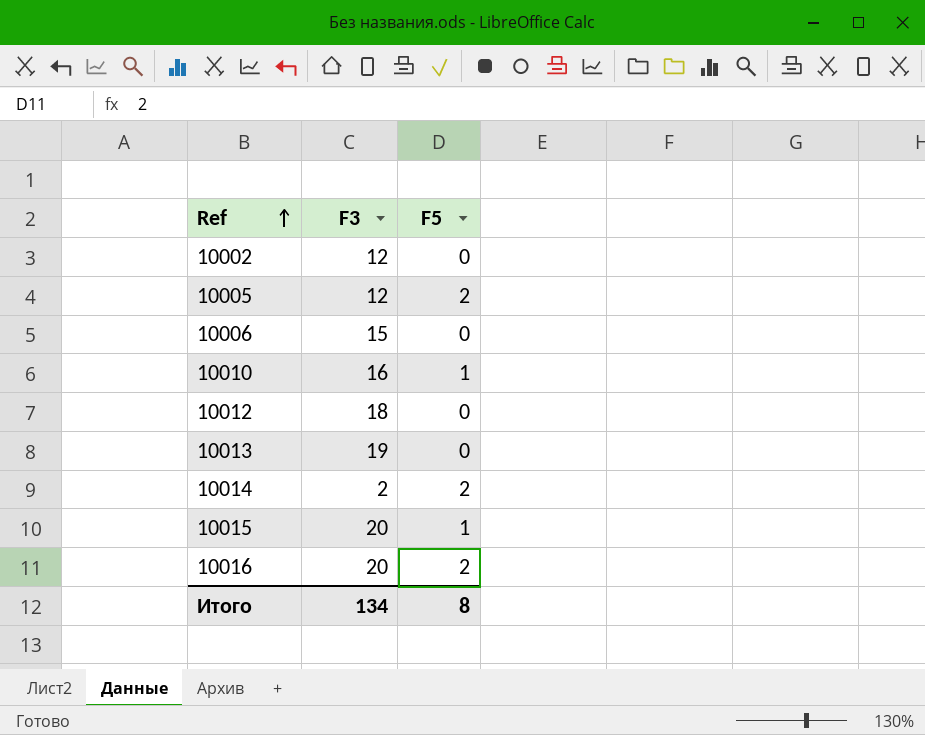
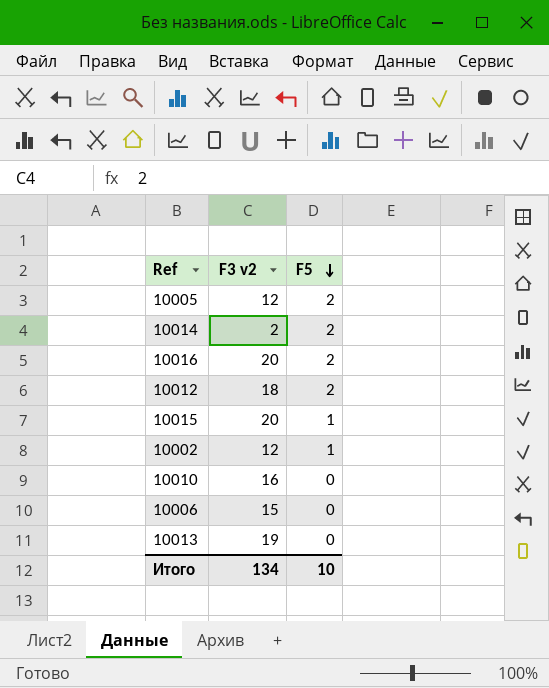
row order: Ref ascending -> F5 descending
column name: F3 -> F3 v2
10012 | F5: 0 -> 2
10002 | F5: 0 -> 1
10010 | F5: 1 -> 0
Итого | F5: 8 -> 10

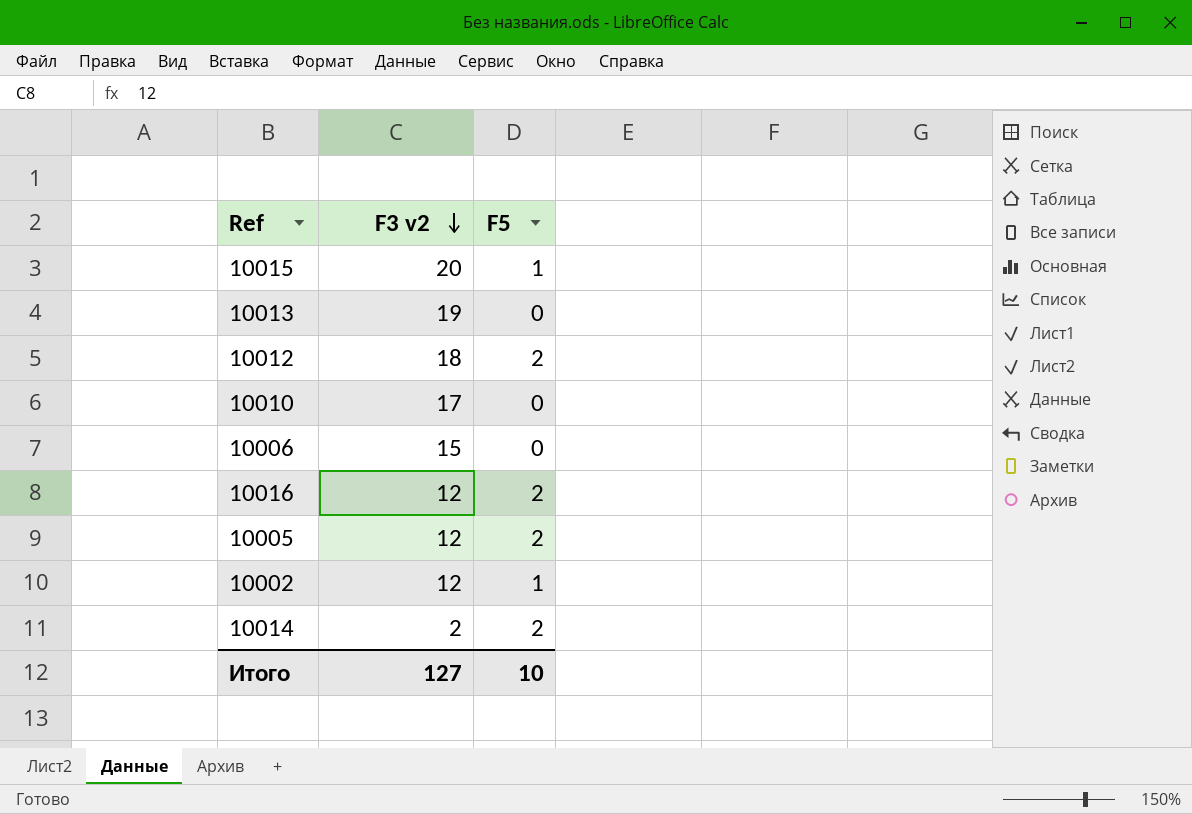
row order: F5 descending -> F3 v2 descending
10010 | F3 v2: 16 -> 17
10016 | F3 v2: 20 -> 12
Итого | F3 v2: 134 -> 127

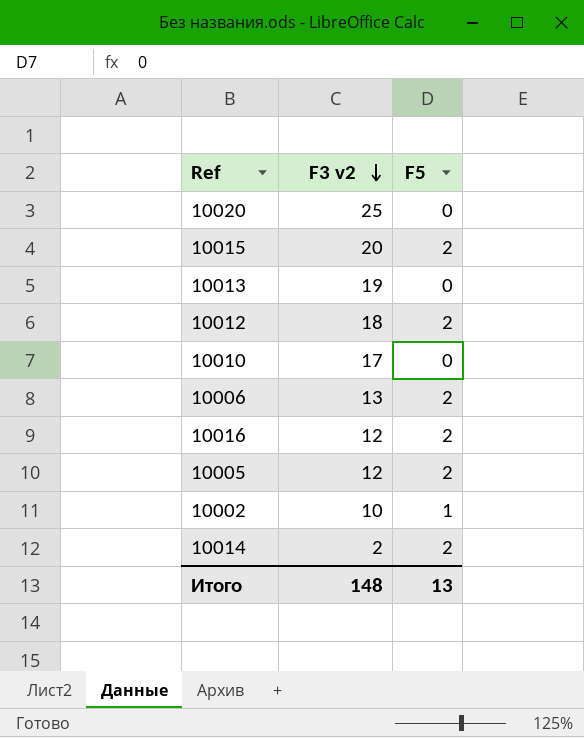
row 10020: none -> 25 | 0
10015 | F5: 1 -> 2
10006 | F3 v2: 15 -> 13
10006 | F5: 0 -> 2
10002 | F3 v2: 12 -> 10
Итого | F3 v2: 127 -> 148
Итого | F5: 10 -> 13

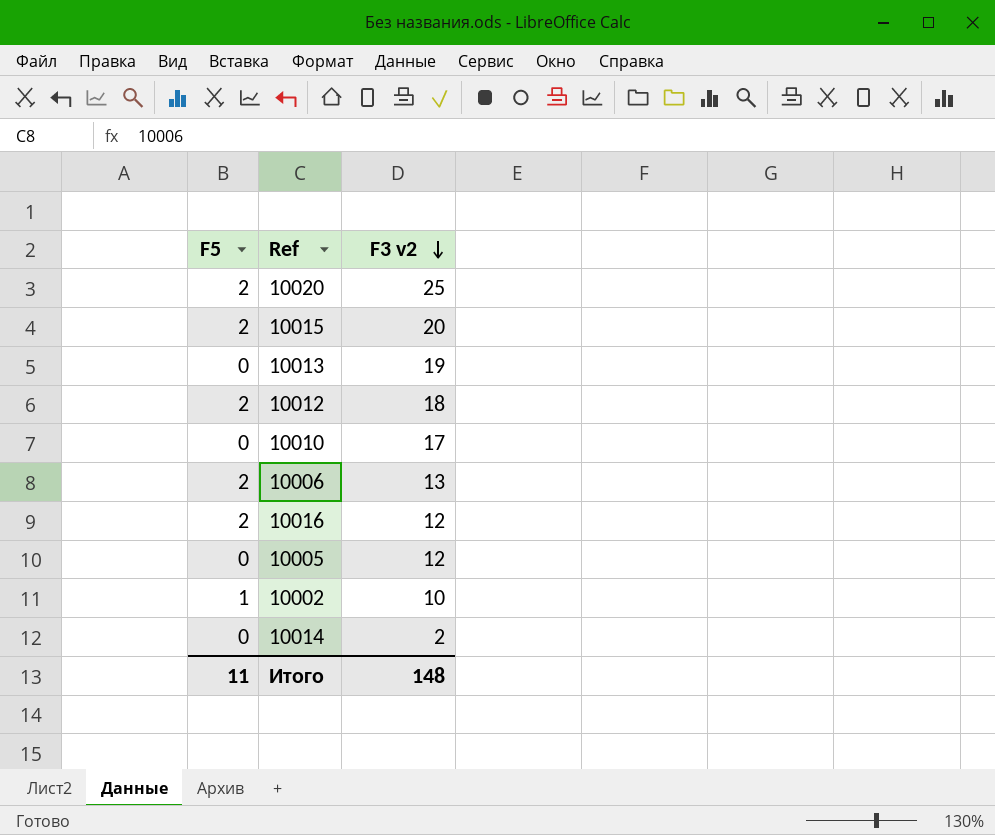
column F5 | position: 3 -> 1
10020 | F5: 0 -> 2
10005 | F5: 2 -> 0
10014 | F5: 2 -> 0
Итого | F5: 13 -> 11

